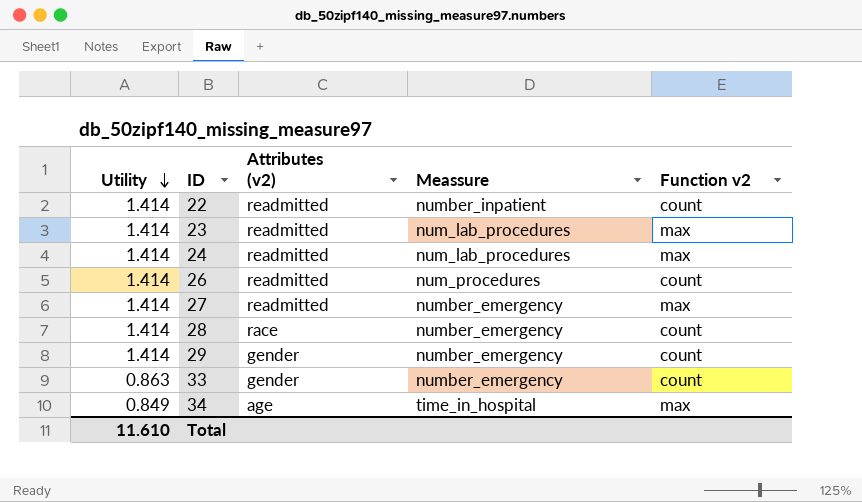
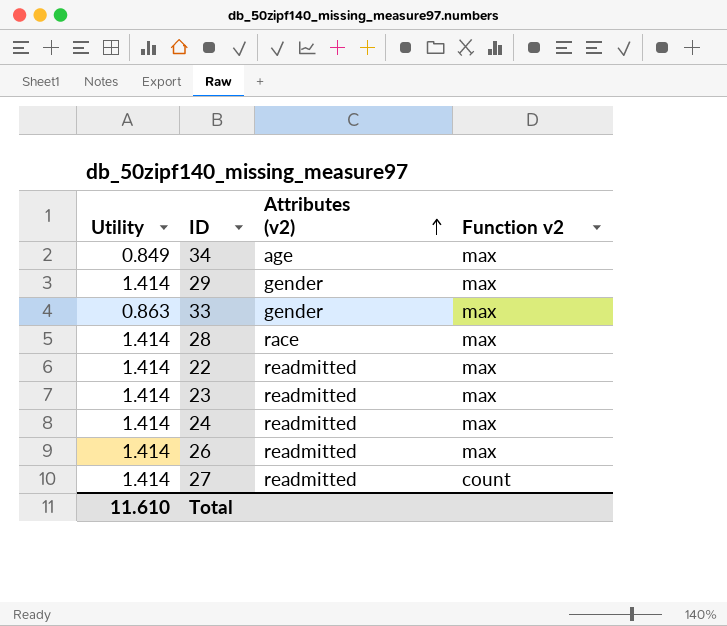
row order: Utility descending -> Attributes (v2) ascending
column Meassure | position: 4 -> none
29 | Function v2: count -> max
33 | Function v2: count -> max
28 | Function v2: count -> max
22 | Function v2: count -> max
26 | Function v2: count -> max
27 | Function v2: max -> count

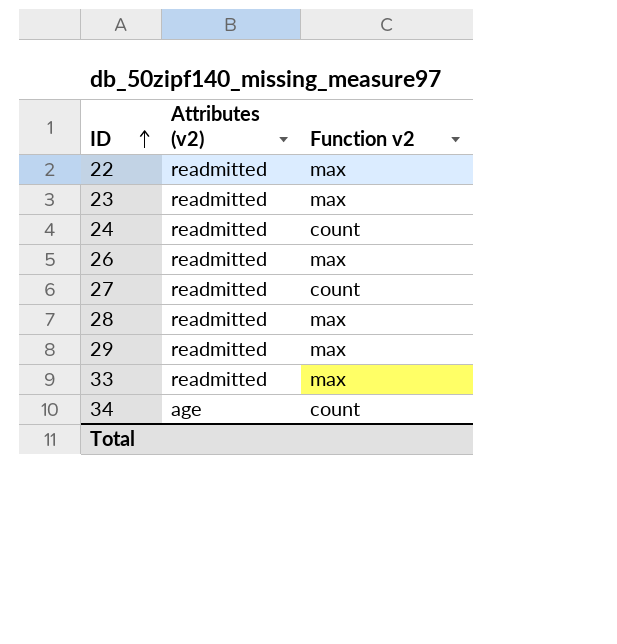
row order: Attributes (v2) ascending -> ID ascending
column Utility | position: 1 -> none
24 | Function v2: max -> count
28 | Attributes (v2): race -> readmitted
29 | Attributes (v2): gender -> readmitted
33 | Attributes (v2): gender -> readmitted
34 | Function v2: max -> count

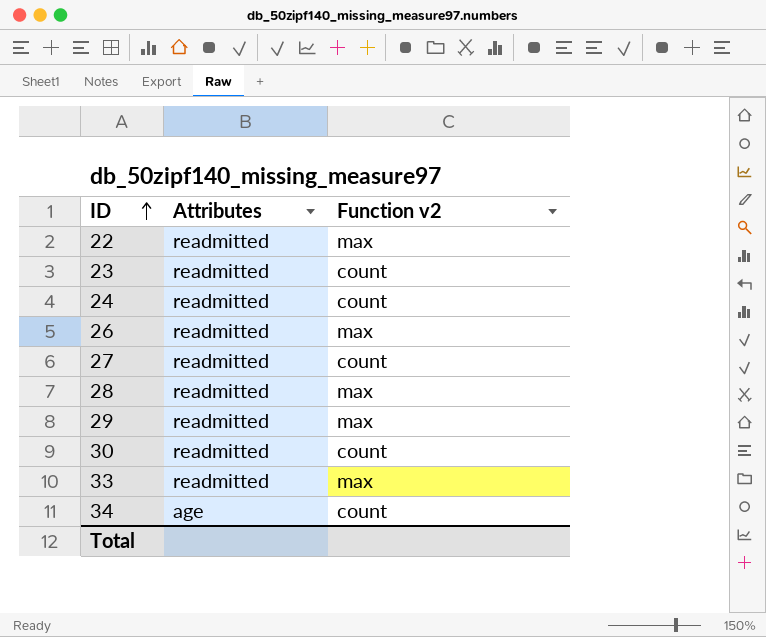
column name: Attributes (v2) -> Attributes
23 | Function v2: max -> count
row 30: none -> readmitted | count

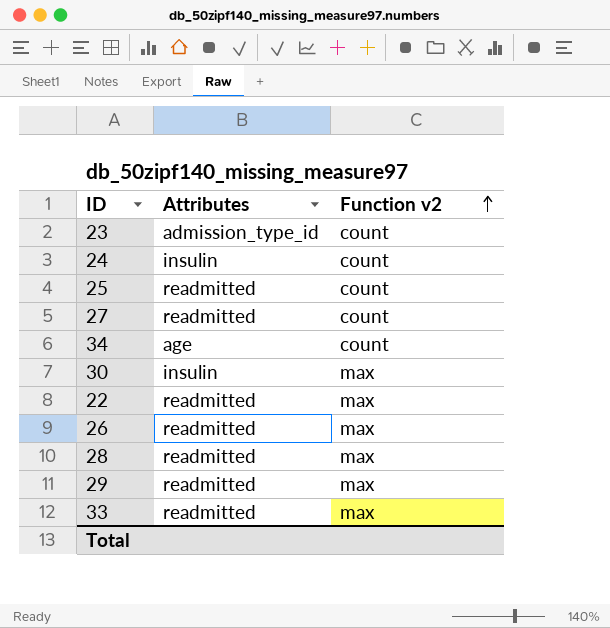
row order: ID ascending -> Function v2 ascending
23 | Attributes: readmitted -> admission_type_id
24 | Attributes: readmitted -> insulin
row 25: none -> readmitted | count
30 | Attributes: readmitted -> insulin
30 | Function v2: count -> max

